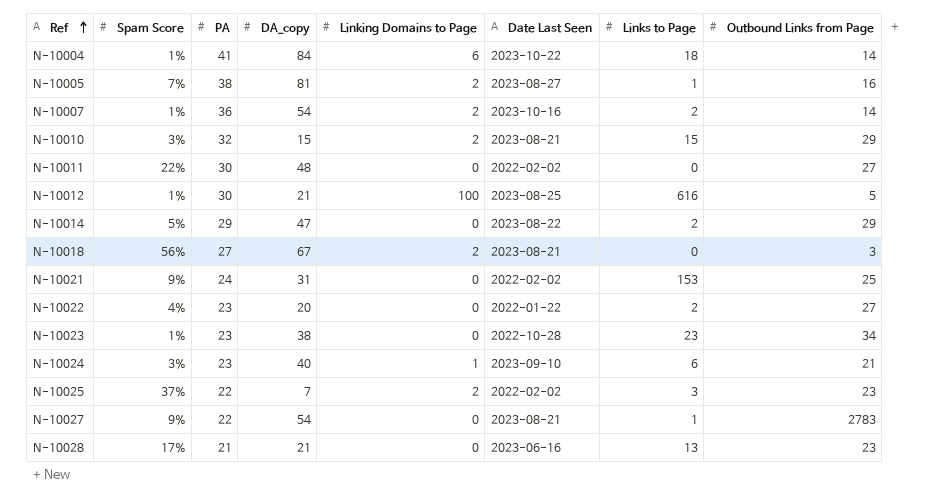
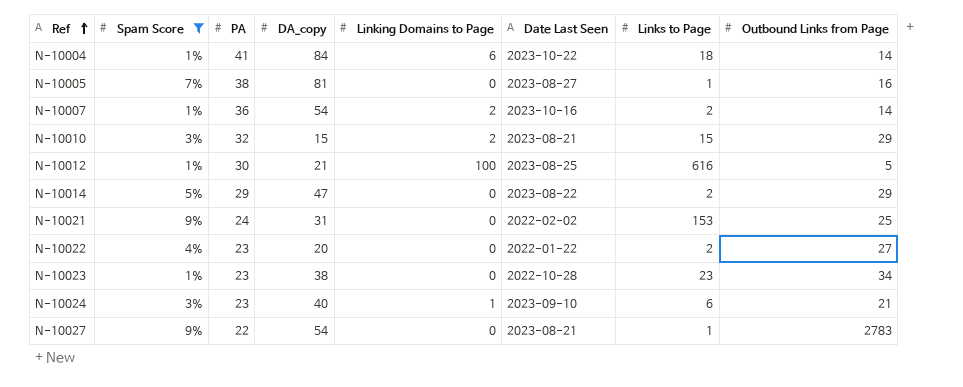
filter: none -> Spam Score <= 9%
N-10005 | Linking Domains to Page: 2 -> 0

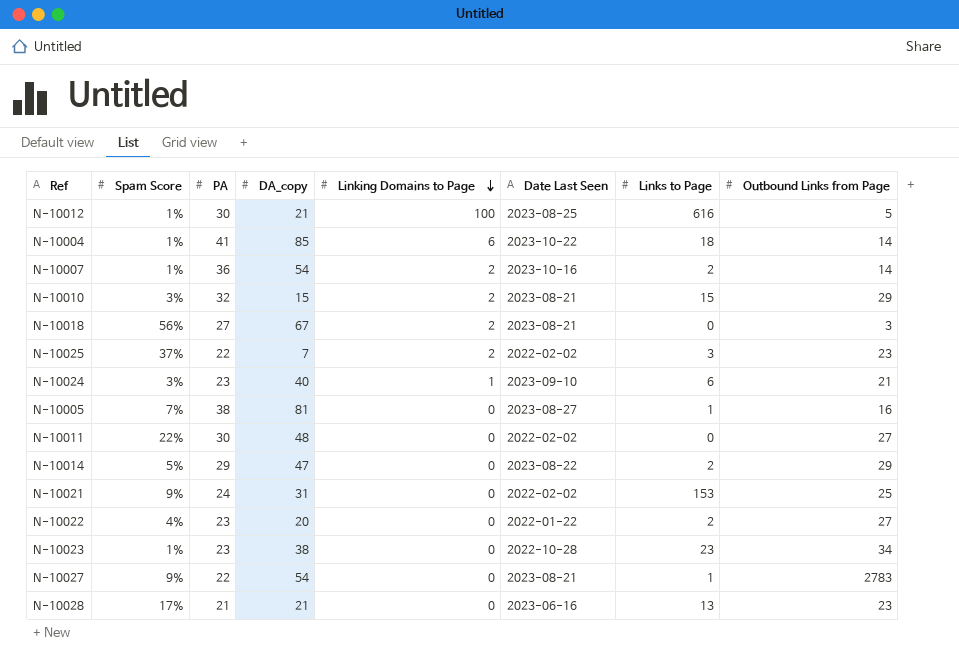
filter: Spam Score <= 9% -> none
row order: Ref ascending -> Linking Domains to Page descending
N-10004 | DA_copy: 84 -> 85

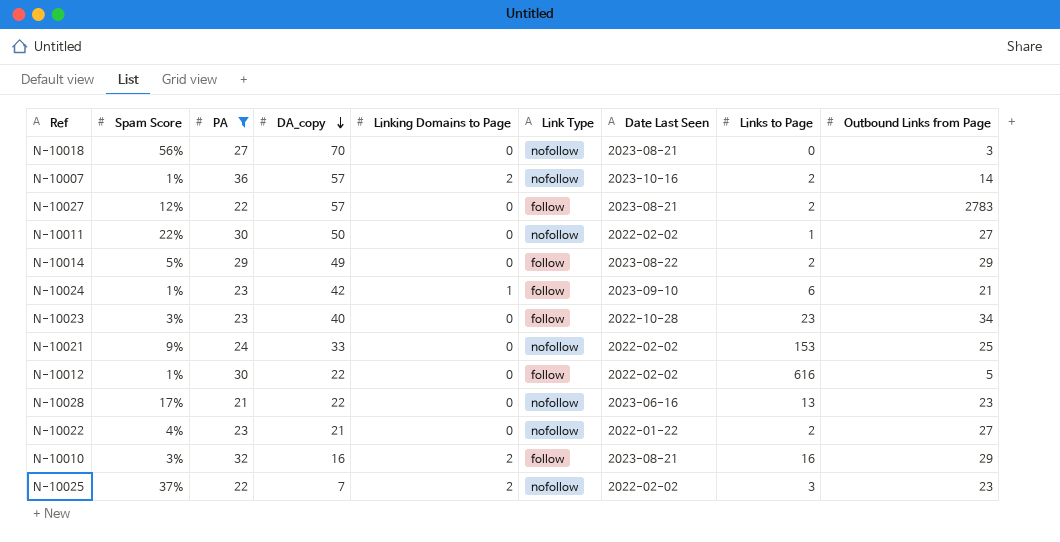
filter: none -> PA <= 36
row order: Linking Domains to Page descending -> DA_copy descending
column Link Type | position: none -> 6
N-10018 | DA_copy: 67 -> 70
N-10018 | Linking Domains to Page: 2 -> 0
N-10007 | DA_copy: 54 -> 57
N-10027 | Spam Score: 9% -> 12%
N-10027 | DA_copy: 54 -> 57
N-10027 | Links to Page: 1 -> 2
N-10011 | DA_copy: 48 -> 50
N-10011 | Links to Page: 0 -> 1
N-10014 | DA_copy: 47 -> 49
N-10024 | Spam Score: 3% -> 1%
N-10024 | DA_copy: 40 -> 42
N-10023 | Spam Score: 1% -> 3%
N-10023 | DA_copy: 38 -> 40
N-10021 | DA_copy: 31 -> 33
N-10012 | DA_copy: 21 -> 22
N-10012 | Linking Domains to Page: 100 -> 0
N-10012 | Date Last Seen: 2023-08-25 -> 2022-02-02
N-10028 | DA_copy: 21 -> 22
N-10022 | DA_copy: 20 -> 21
N-10010 | DA_copy: 15 -> 16
N-10010 | Links to Page: 15 -> 16

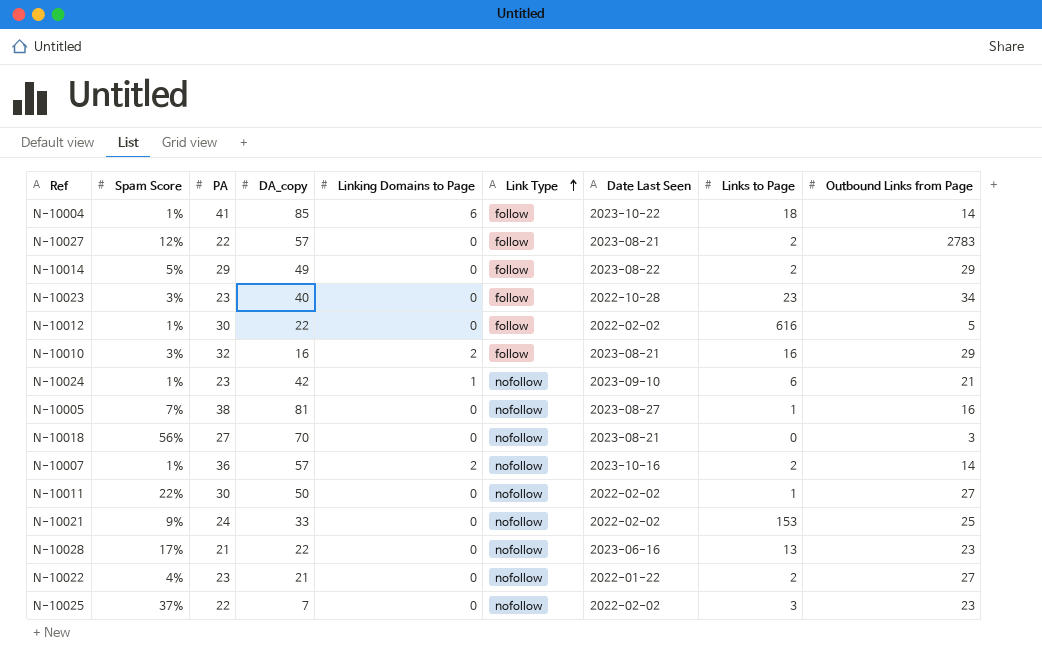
filter: PA <= 36 -> none
row order: DA_copy descending -> Link Type ascending
N-10024 | Link Type: follow -> nofollow
N-10025 | Linking Domains to Page: 2 -> 0

